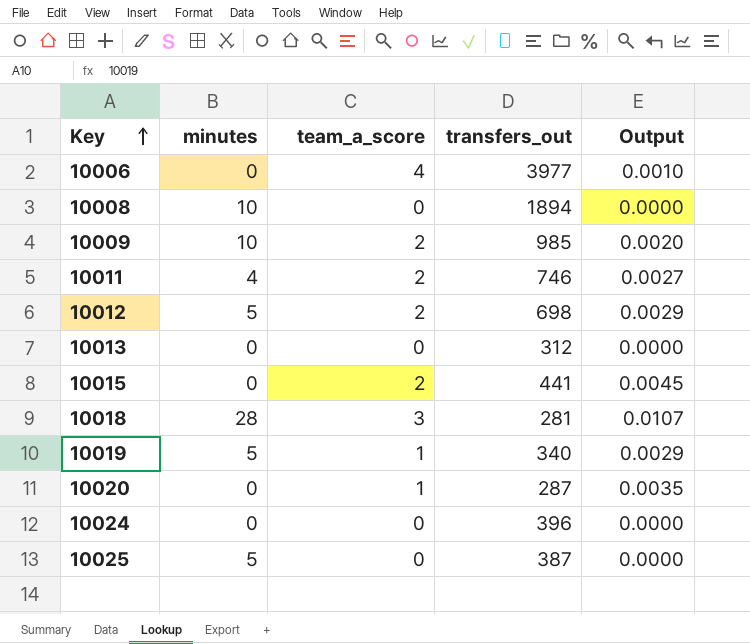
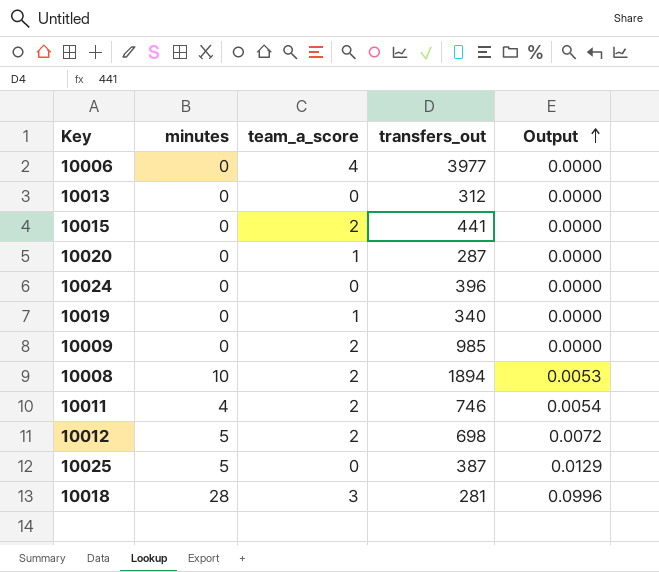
row order: Key ascending -> Output ascending
column Output | formula: [team_a_score] / [transfers_out] -> [minutes] / [transfers_out]
10019 | minutes: 5 -> 0
10009 | minutes: 10 -> 0
10008 | team_a_score: 0 -> 2

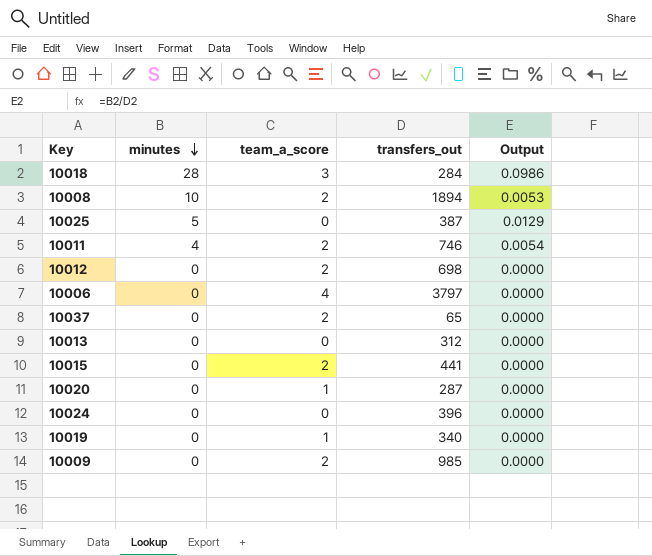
row order: Output ascending -> minutes descending
10018 | transfers_out: 281 -> 284
10018 | Output: 0.0996 -> 0.0986
10012 | minutes: 5 -> 0
10012 | Output: 0.0072 -> 0.0000
10006 | transfers_out: 3977 -> 3797
row 10037: none -> 0 | 2 | 65 | 0.0000

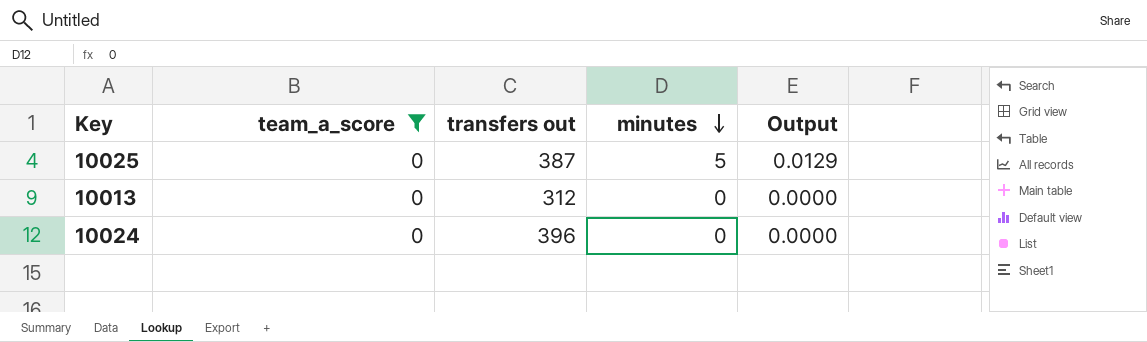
filter: none -> team_a_score = 0
column name: transfers_out -> transfers out
column minutes | position: 2 -> 4

